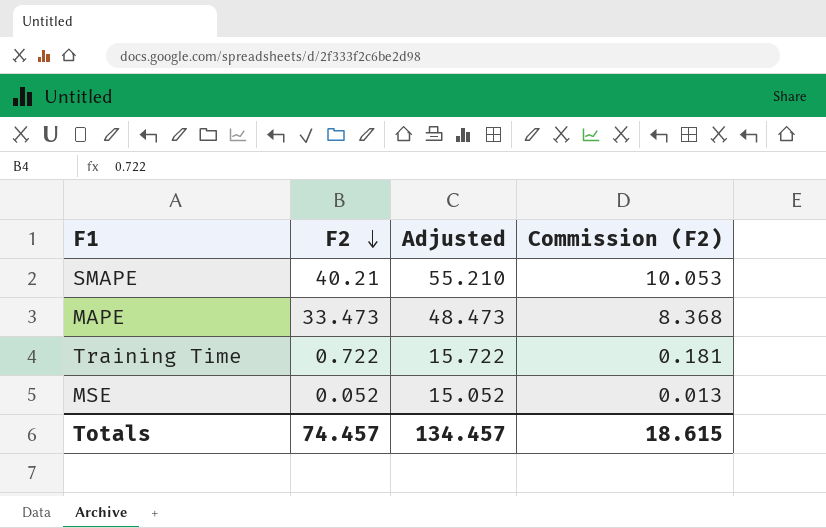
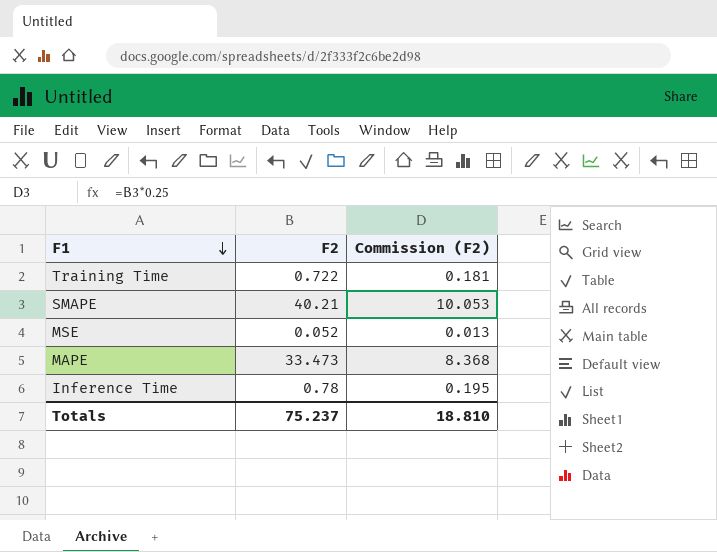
row order: F2 descending -> F1 descending
column Adjusted | formula: [F2] + 15 -> none
row Inference Time: none -> 0.78 | 0.195
Totals | F2: 74.457 -> 75.237
Totals | Commission (F2): 18.615 -> 18.810

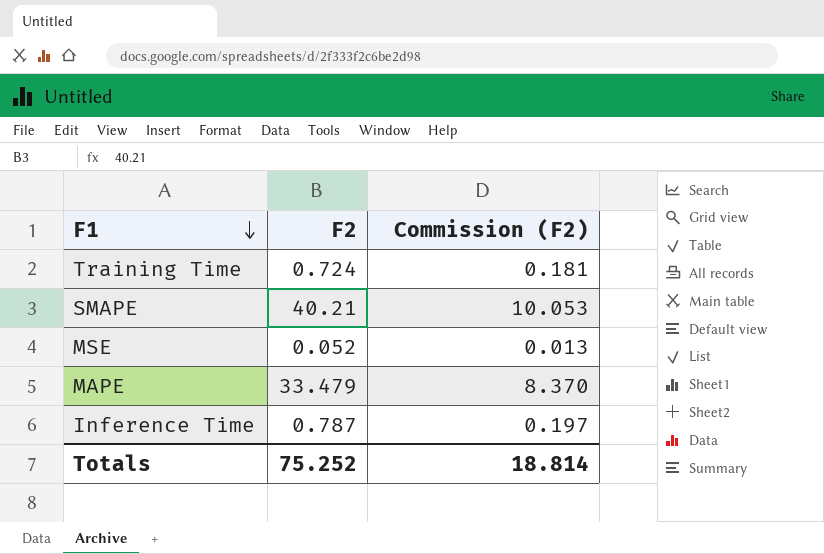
Training Time | F2: 0.722 -> 0.724
MAPE | F2: 33.473 -> 33.479
MAPE | Commission (F2): 8.368 -> 8.370
Inference Time | F2: 0.78 -> 0.787
Inference Time | Commission (F2): 0.195 -> 0.197
Totals | F2: 75.237 -> 75.252
Totals | Commission (F2): 18.810 -> 18.814

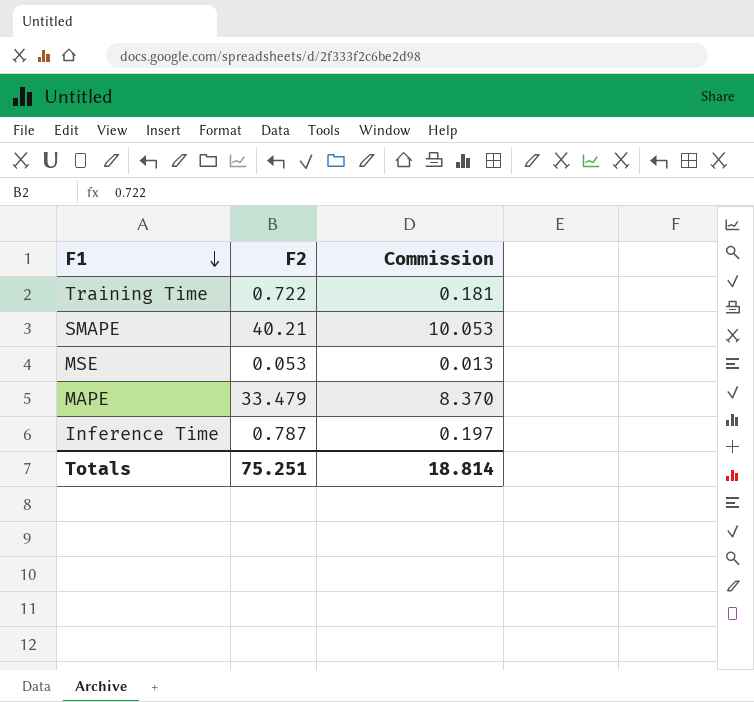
column name: Commission (F2) -> Commission
Training Time | F2: 0.724 -> 0.722
MSE | F2: 0.052 -> 0.053
Totals | F2: 75.252 -> 75.251

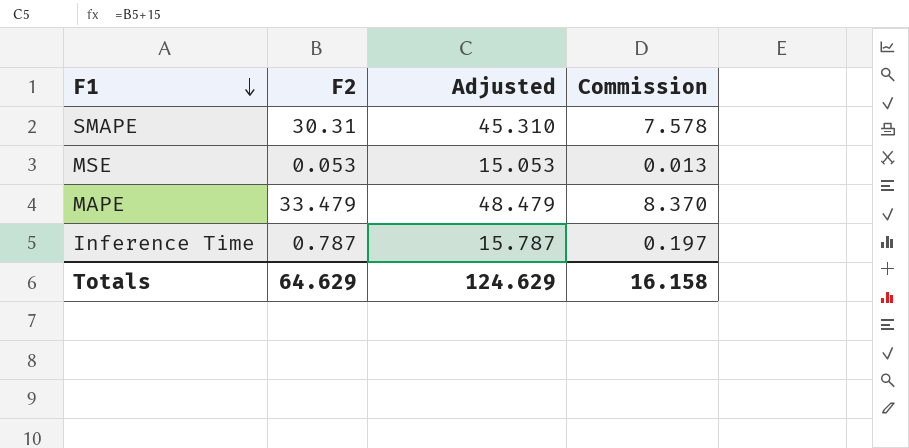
column Adjusted | formula: none -> [F2] + 15
row Training Time: 0.722 | 0.181 -> none
SMAPE | F2: 40.21 -> 30.31
SMAPE | Commission: 10.053 -> 7.578
Totals | F2: 75.251 -> 64.629
Totals | Commission: 18.814 -> 16.158

